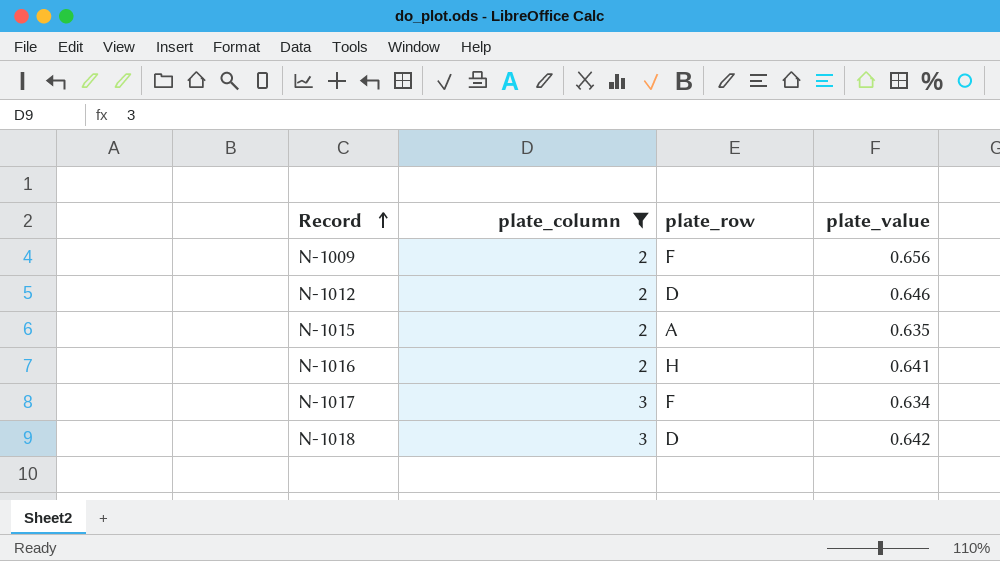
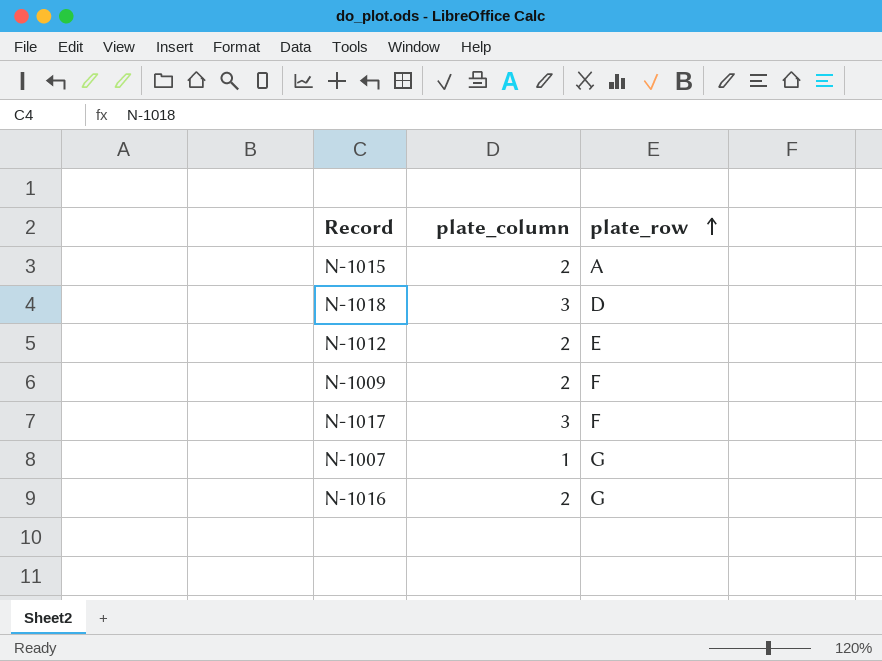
filter: plate_column != 1 -> none
row order: Record ascending -> plate_row ascending
column plate_value | position: 4 -> none
N-1012 | plate_row: D -> E
N-1016 | plate_row: H -> G

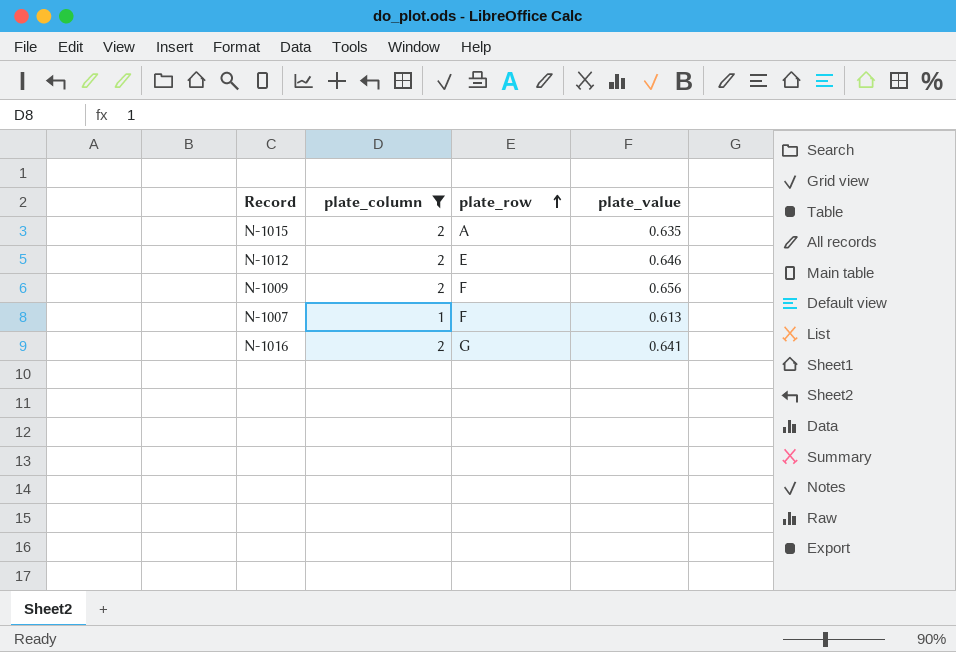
filter: none -> plate_column != 3
column plate_value | position: none -> 4
N-1007 | plate_row: G -> F

